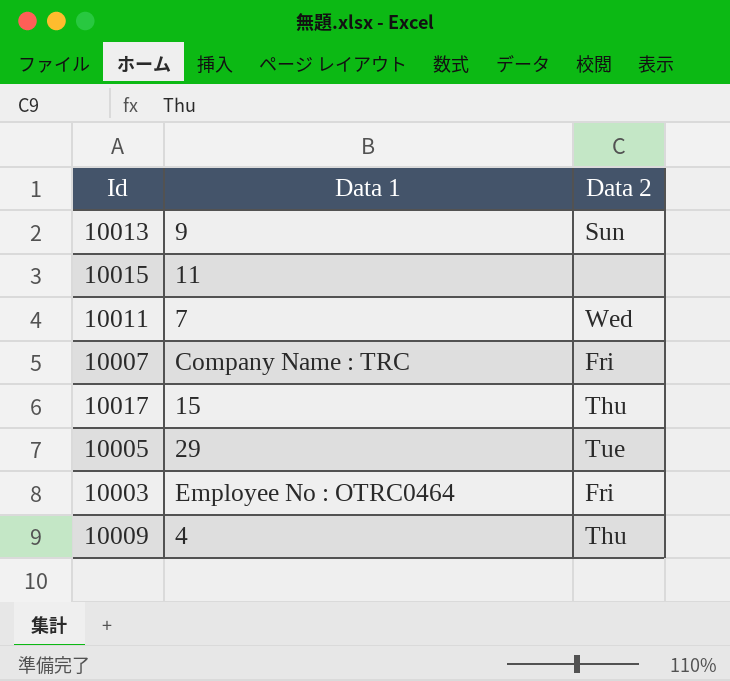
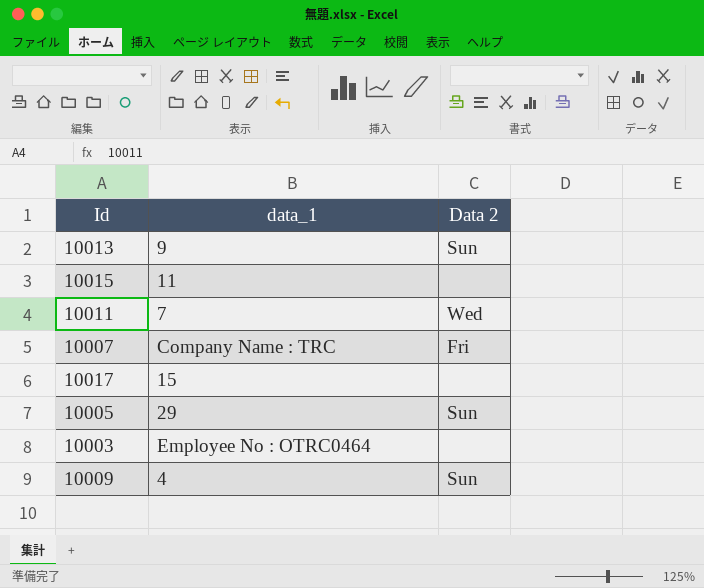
column name: Data 1 -> data_1
10017 | Data 2: Thu -> none
10005 | Data 2: Tue -> Sun
10003 | Data 2: Fri -> none
10009 | Data 2: Thu -> Sun

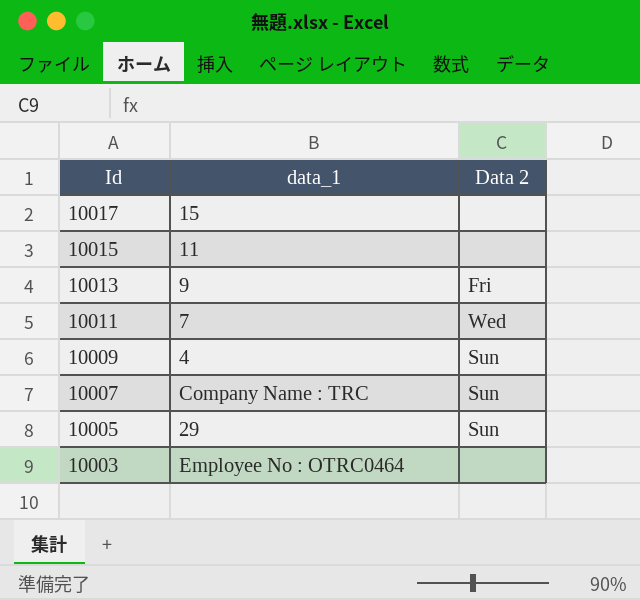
row order: none -> Id descending
10013 | Data 2: Sun -> Fri
10007 | Data 2: Fri -> Sun

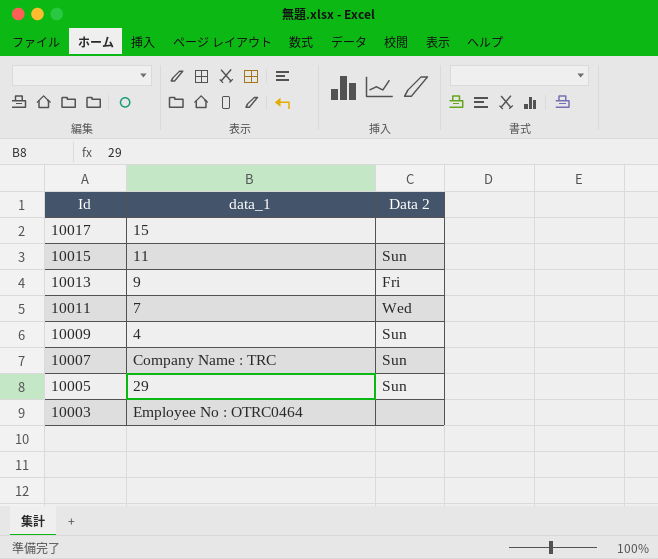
10015 | Data 2: none -> Sun

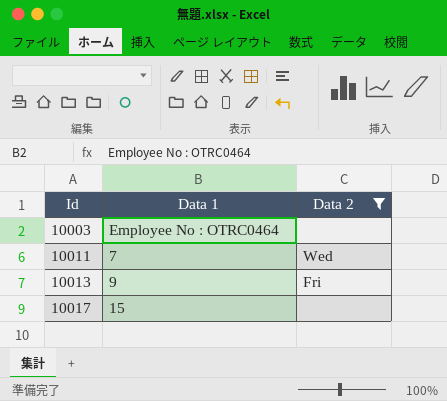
filter: none -> Data 2 != Sun
row order: Id descending -> Id ascending
column name: data_1 -> Data 1

